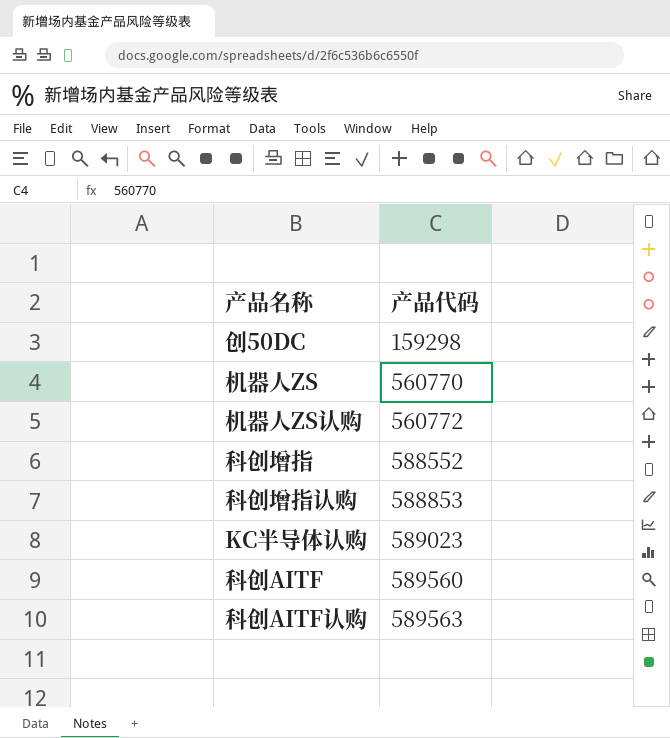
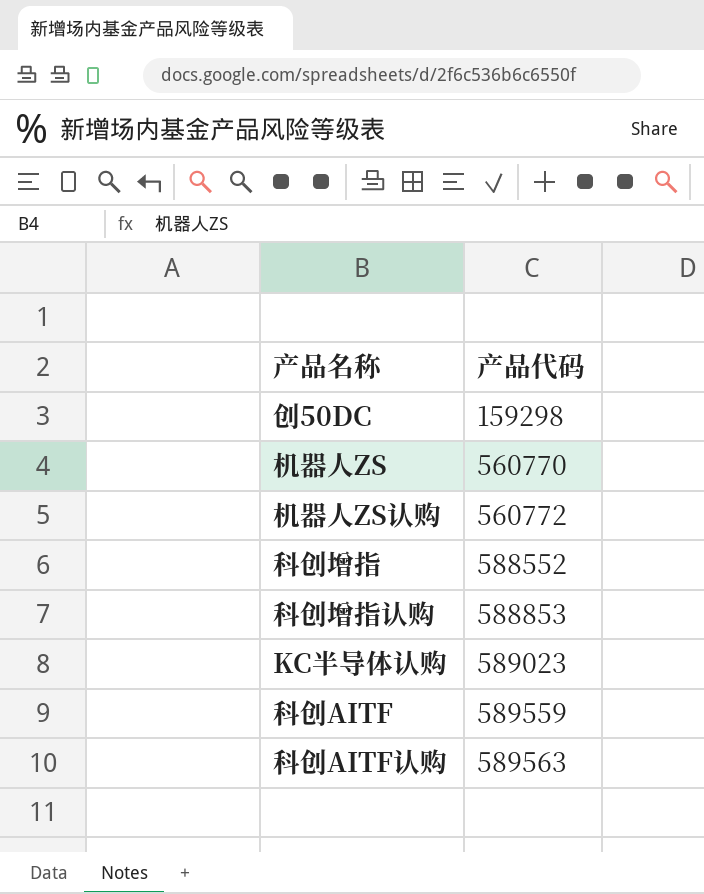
科创AITF | 产品代码: 589560 -> 589559

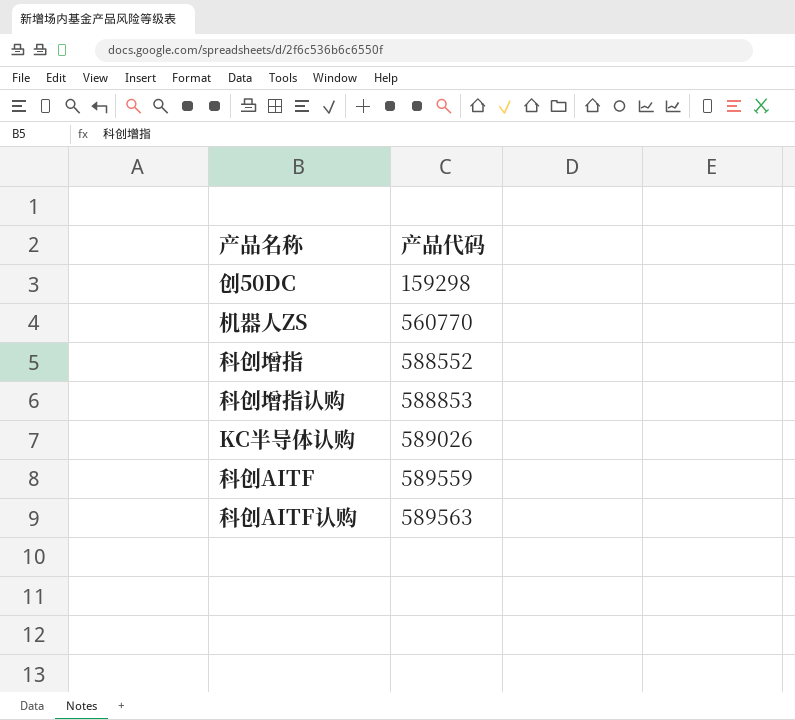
row 机器人ZS认购: 560772 -> none
KC半导体认购 | 产品代码: 589023 -> 589026

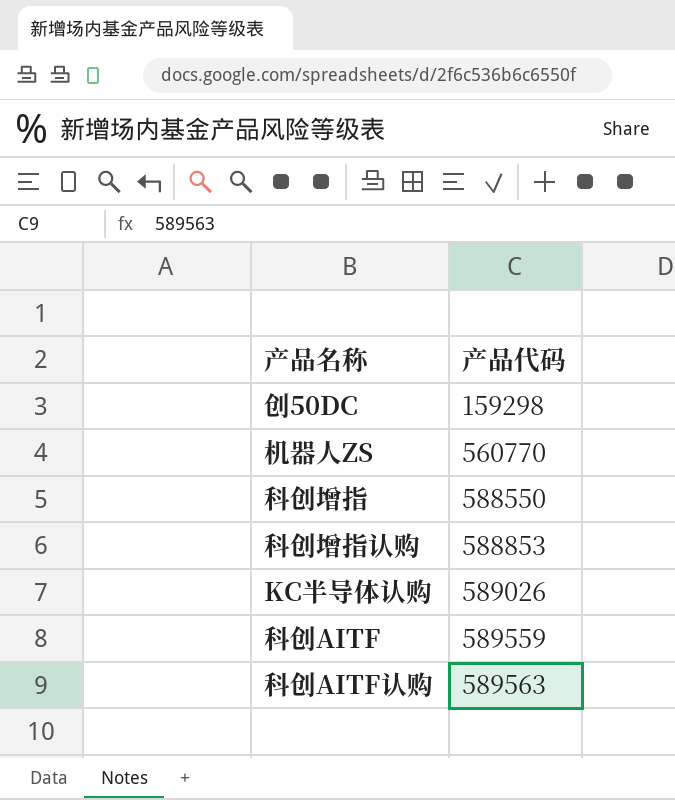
科创增指 | 产品代码: 588552 -> 588550

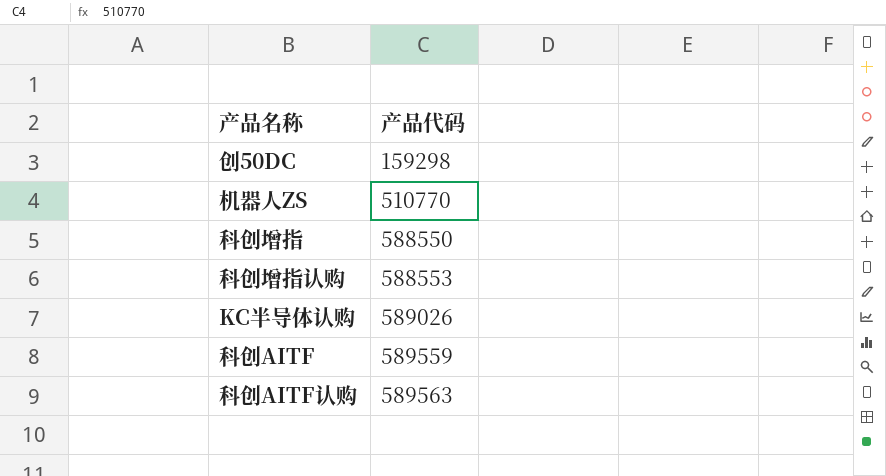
机器人ZS | 产品代码: 560770 -> 510770
科创增指认购 | 产品代码: 588853 -> 588553

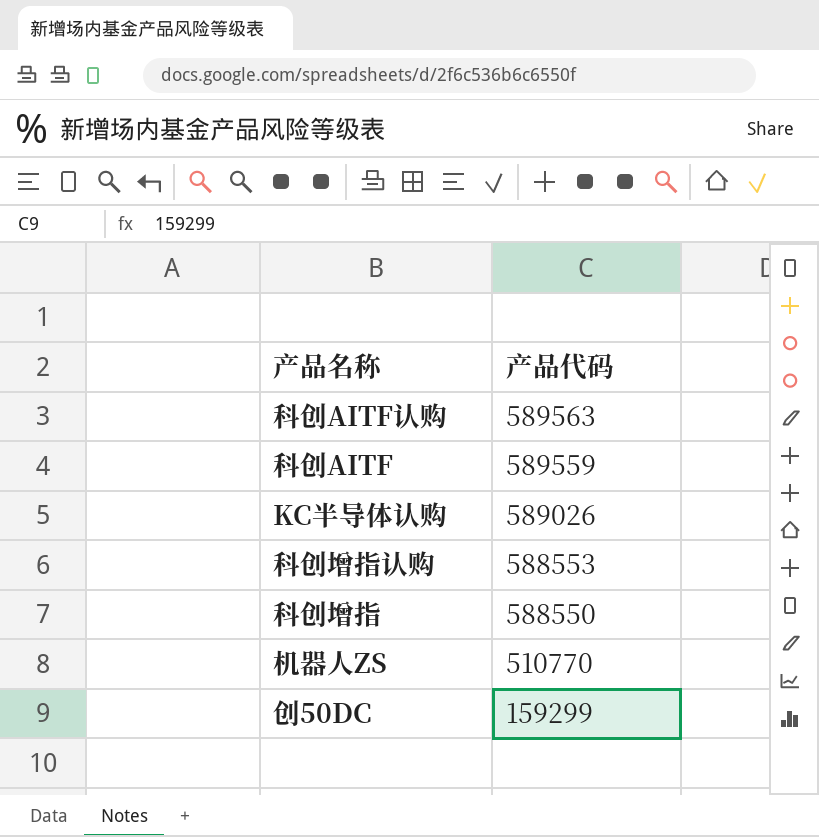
row order: 产品代码 ascending -> 产品代码 descending
创50DC | 产品代码: 159298 -> 159299

